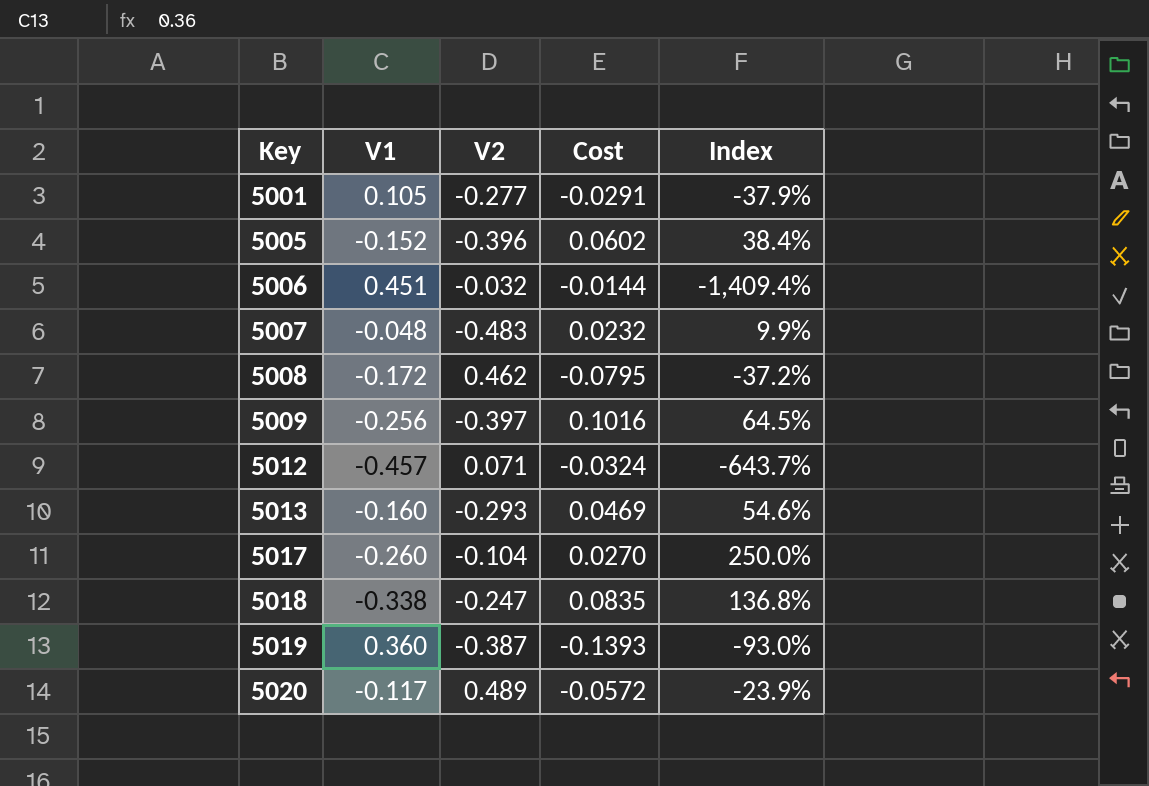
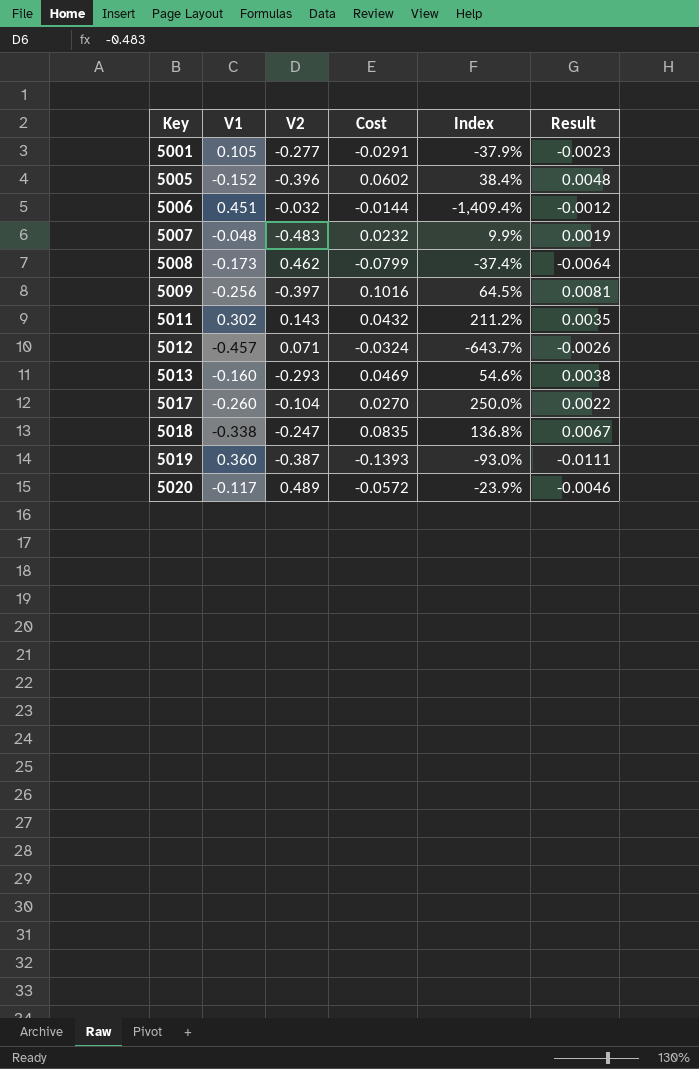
column Result | formula: none -> [Cost] * 0.08
5008 | V1: -0.172 -> -0.173
5008 | Cost: -0.0795 -> -0.0799
5008 | Index: -37.2% -> -37.4%
row 5011: none -> 0.302 | 0.143 | 0.0432 | 211.2% | 0.0035

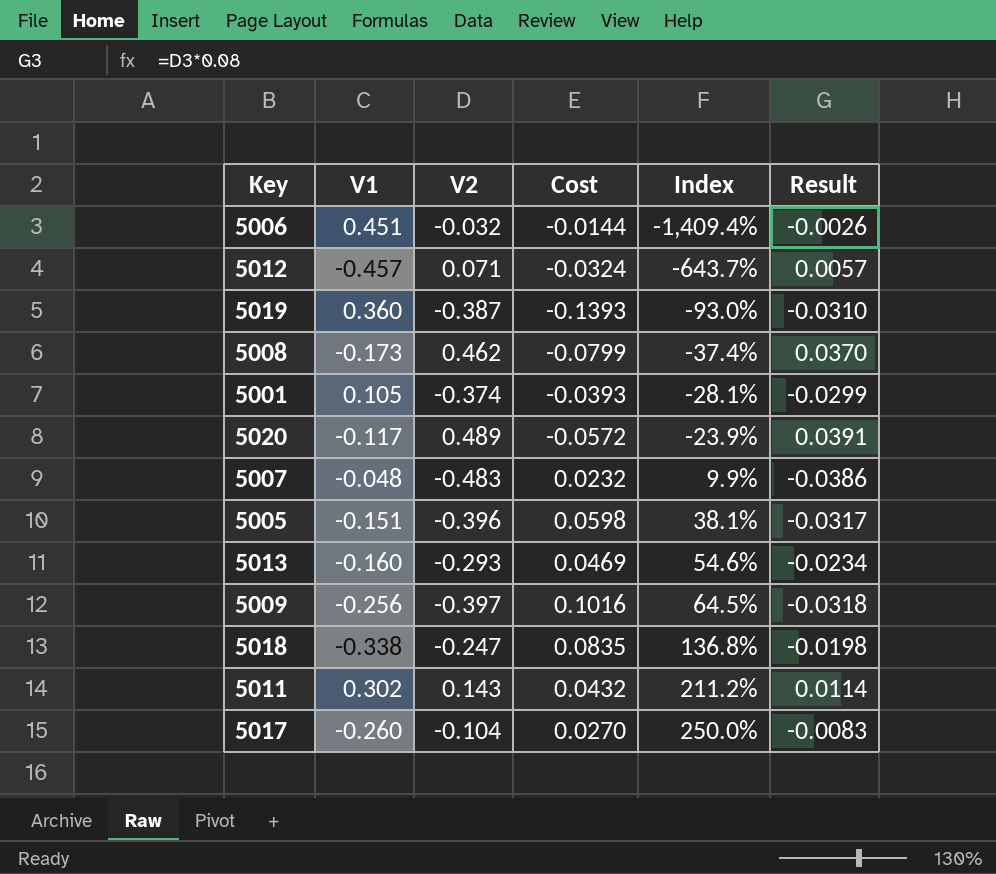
row order: Key ascending -> Index ascending
column Result | formula: [Cost] * 0.08 -> [V2] * 0.08
5001 | V2: -0.277 -> -0.374
5001 | Cost: -0.0291 -> -0.0393
5001 | Index: -37.9% -> -28.1%
5005 | V1: -0.152 -> -0.151
5005 | Cost: 0.0602 -> 0.0598
5005 | Index: 38.4% -> 38.1%

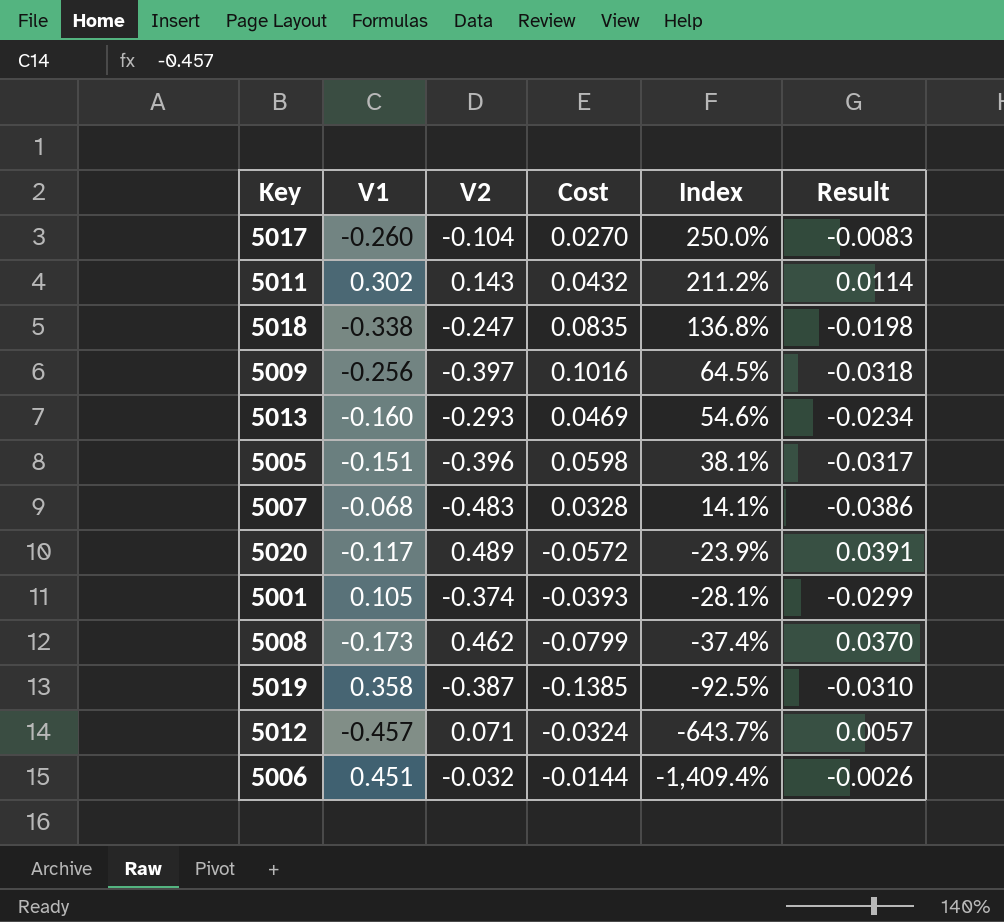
row order: Index ascending -> Index descending
5007 | V1: -0.048 -> -0.068
5007 | Cost: 0.0232 -> 0.0328
5007 | Index: 9.9% -> 14.1%
5019 | V1: 0.360 -> 0.358
5019 | Cost: -0.1393 -> -0.1385
5019 | Index: -93.0% -> -92.5%

